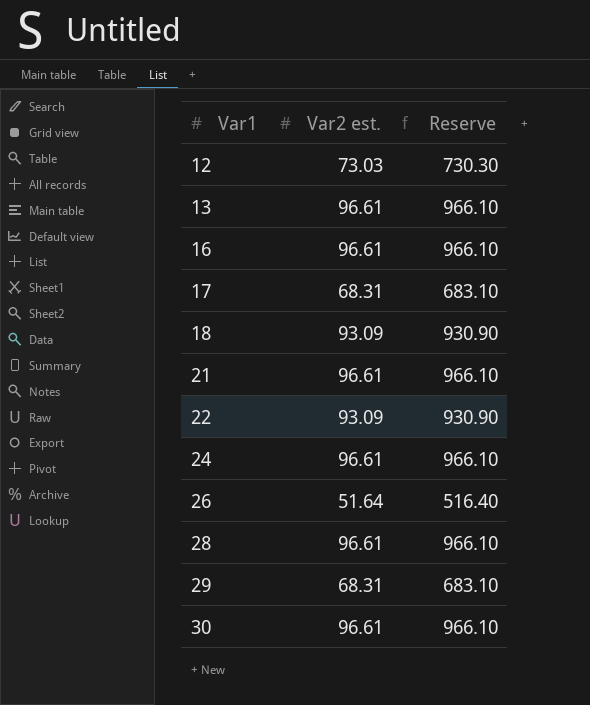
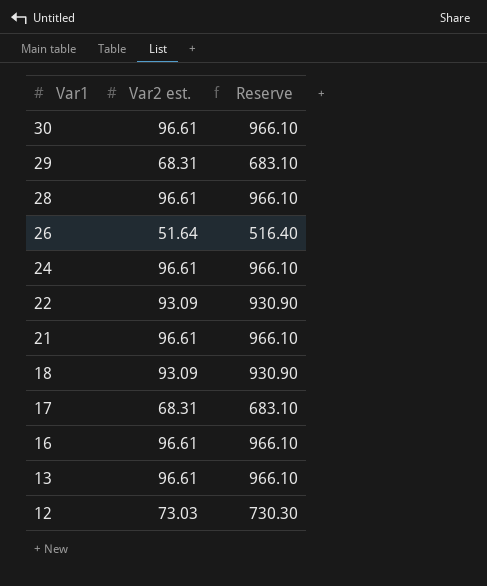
row order: Var1 ascending -> Var1 descending

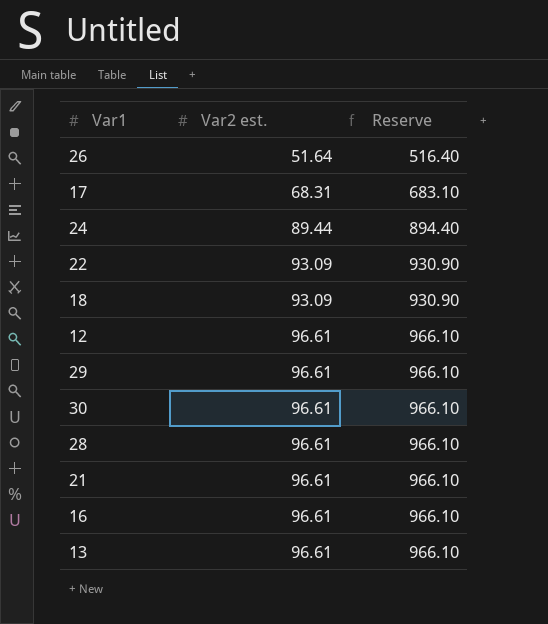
row order: Var1 descending -> Var2 est. ascending
24 | Var2 est.: 96.61 -> 89.44
24 | Reserve: 966.10 -> 894.40
12 | Var2 est.: 73.03 -> 96.61
12 | Reserve: 730.30 -> 966.10
29 | Var2 est.: 68.31 -> 96.61
29 | Reserve: 683.10 -> 966.10

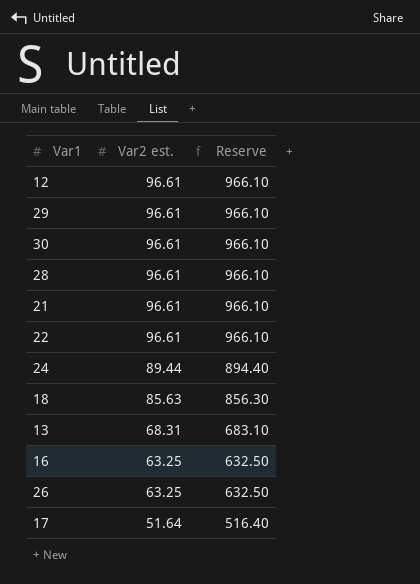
row order: Var2 est. ascending -> Var2 est. descending
22 | Var2 est.: 93.09 -> 96.61
22 | Reserve: 930.90 -> 966.10
18 | Var2 est.: 93.09 -> 85.63
18 | Reserve: 930.90 -> 856.30
13 | Var2 est.: 96.61 -> 68.31
13 | Reserve: 966.10 -> 683.10
16 | Var2 est.: 96.61 -> 63.25
16 | Reserve: 966.10 -> 632.50
26 | Var2 est.: 51.64 -> 63.25
26 | Reserve: 516.40 -> 632.50
17 | Var2 est.: 68.31 -> 51.64
17 | Reserve: 683.10 -> 516.40

